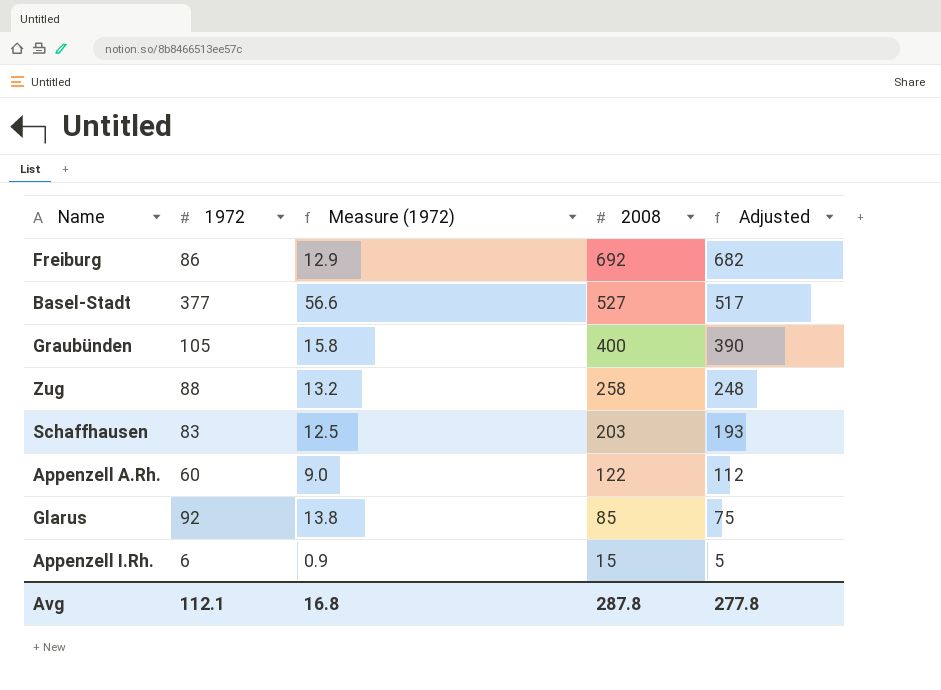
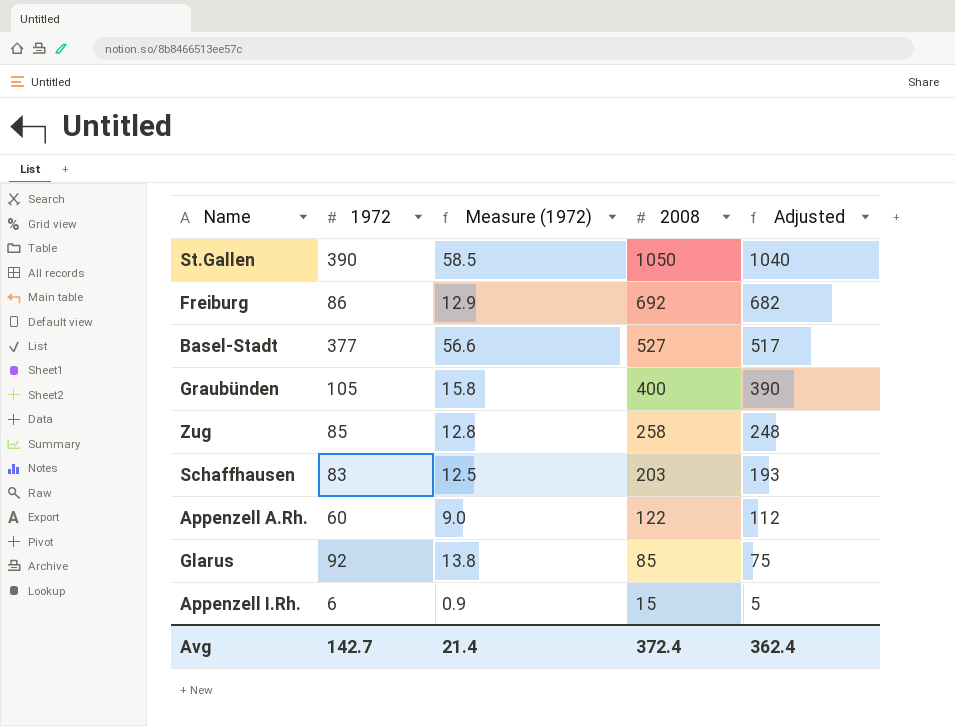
row St.Gallen: none -> 390 | 58.5 | 1050 | 1040
Zug | 1972: 88 -> 85
Zug | Measure (1972): 13.2 -> 12.8
Avg | 1972: 112.1 -> 142.7
Avg | Measure (1972): 16.8 -> 21.4
Avg | 2008: 287.8 -> 372.4
Avg | Adjusted: 277.8 -> 362.4

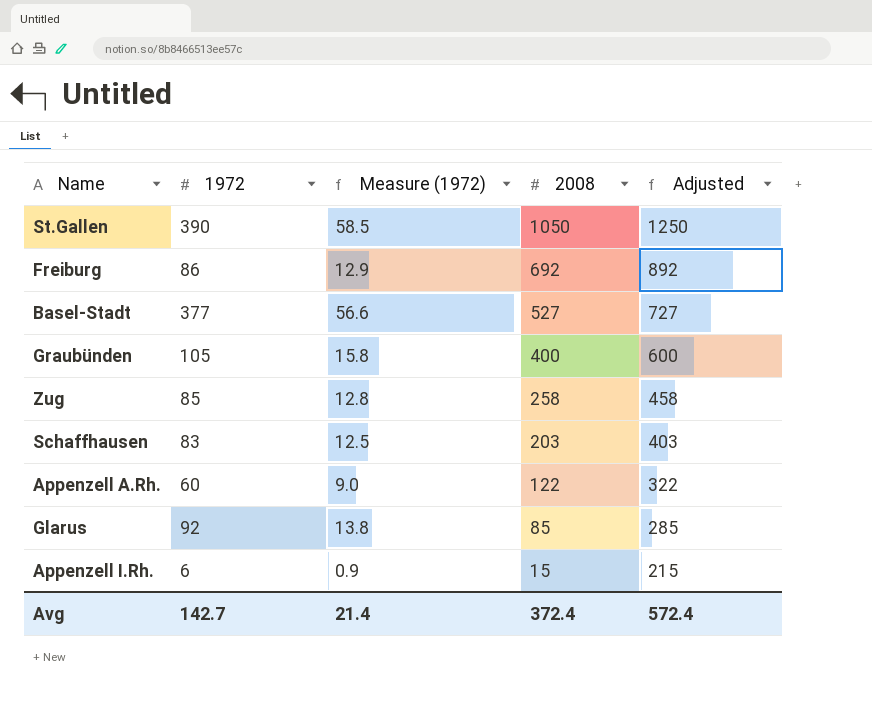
column Adjusted | formula: [2008] - 10 -> [2008] + 200
Avg | Adjusted: 362.4 -> 572.4

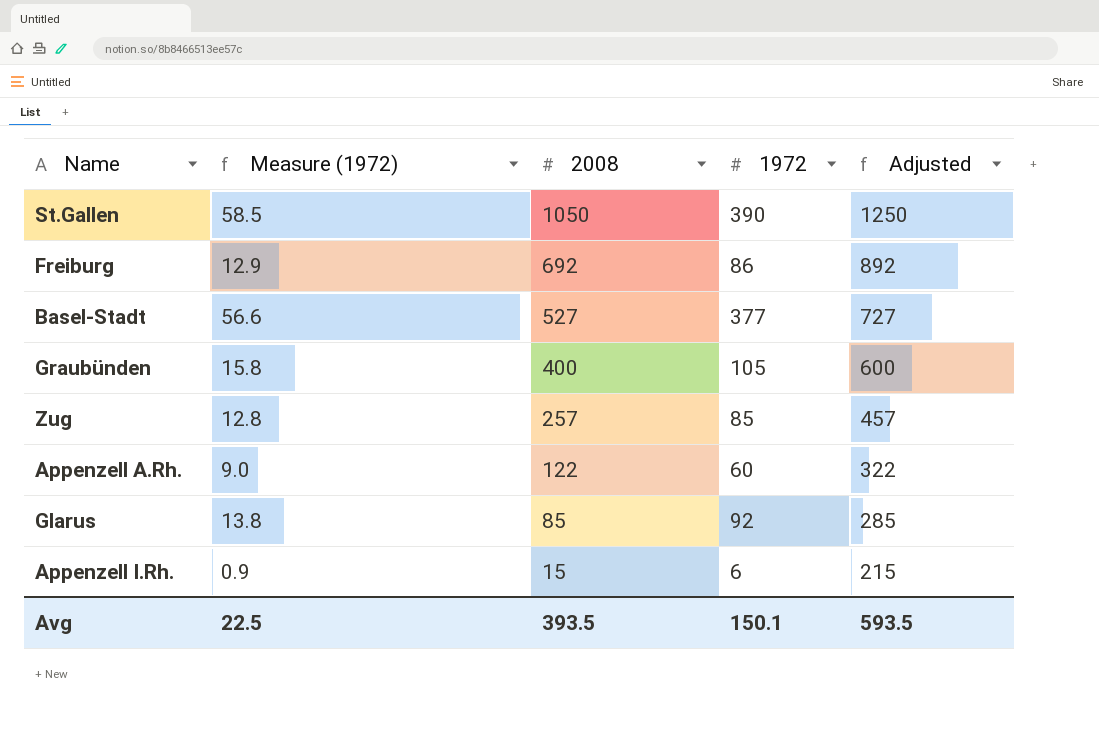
column 1972 | position: 2 -> 4
row Schaffhausen: 83 | 12.5 | 203 | 403 -> none
Zug | 2008: 258 -> 257
Zug | Adjusted: 458 -> 457
Avg | Measure (1972): 21.4 -> 22.5
Avg | 2008: 372.4 -> 393.5
Avg | 1972: 142.7 -> 150.1
Avg | Adjusted: 572.4 -> 593.5

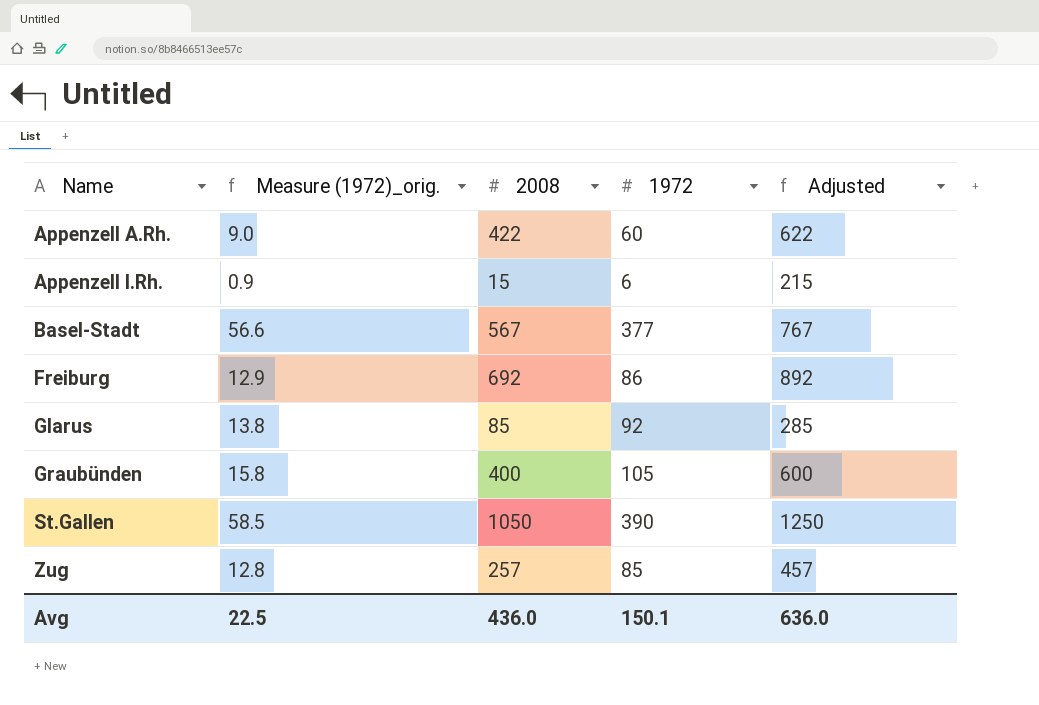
row order: 2008 descending -> Name ascending
column name: Measure (1972) -> Measure (1972)_orig.
Appenzell A.Rh. | 2008: 122 -> 422
Appenzell A.Rh. | Adjusted: 322 -> 622
Basel-Stadt | 2008: 527 -> 567
Basel-Stadt | Adjusted: 727 -> 767
Avg | 2008: 393.5 -> 436.0
Avg | Adjusted: 593.5 -> 636.0

